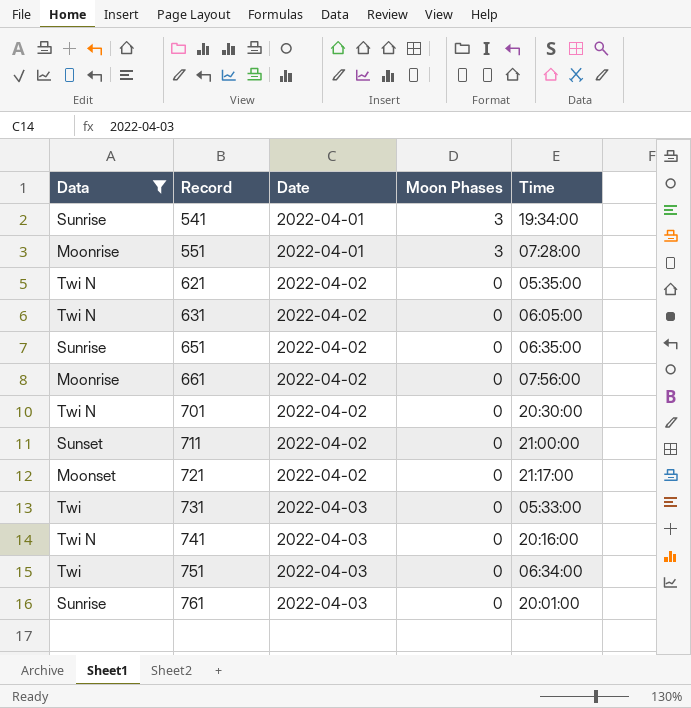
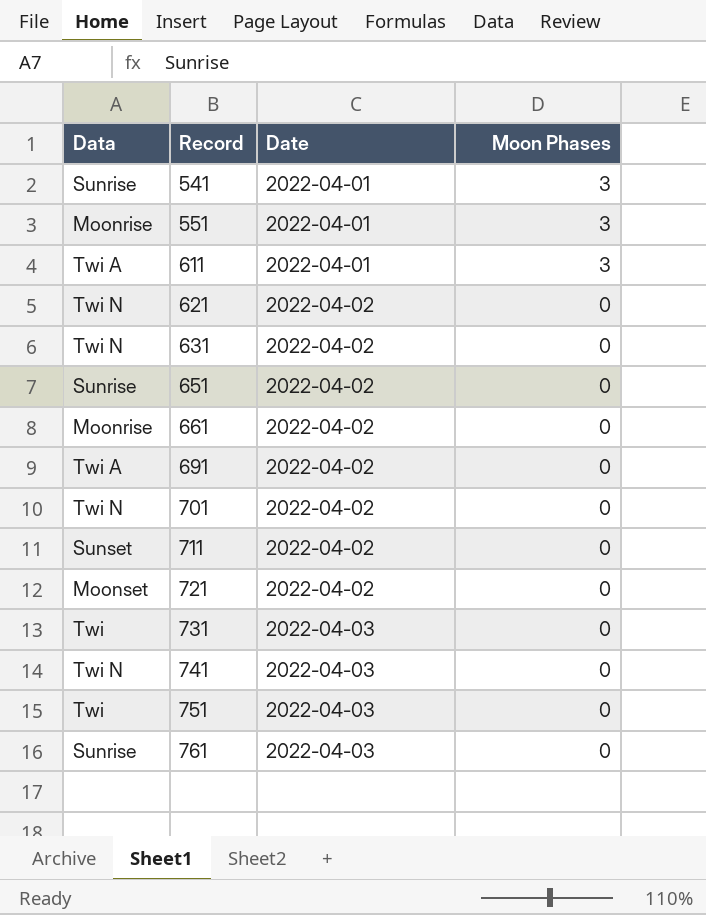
filter: Data != Twi A -> none
column Time | position: 5 -> none

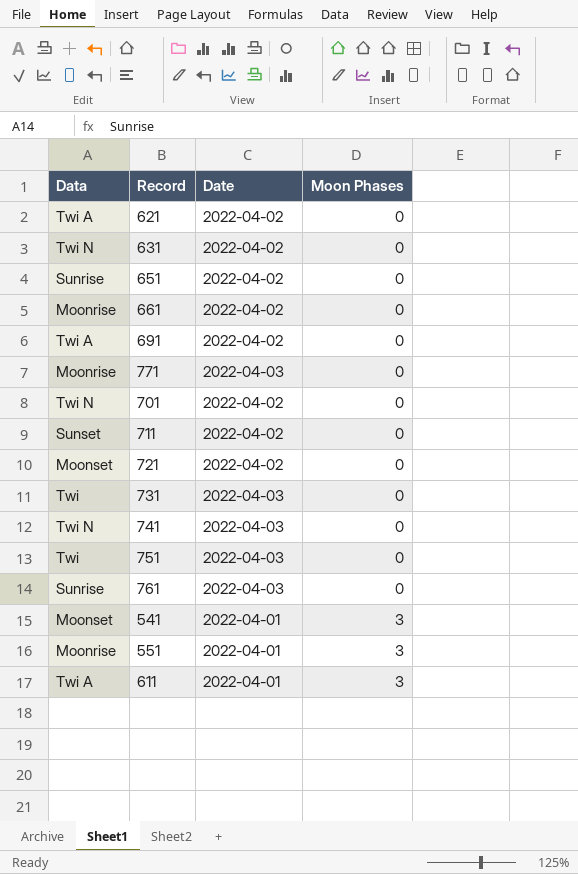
row order: Record ascending -> Moon Phases ascending
621 | Data: Twi N -> Twi A
row 771: none -> Moonrise | 2022-04-03 | 0
541 | Data: Sunrise -> Moonset

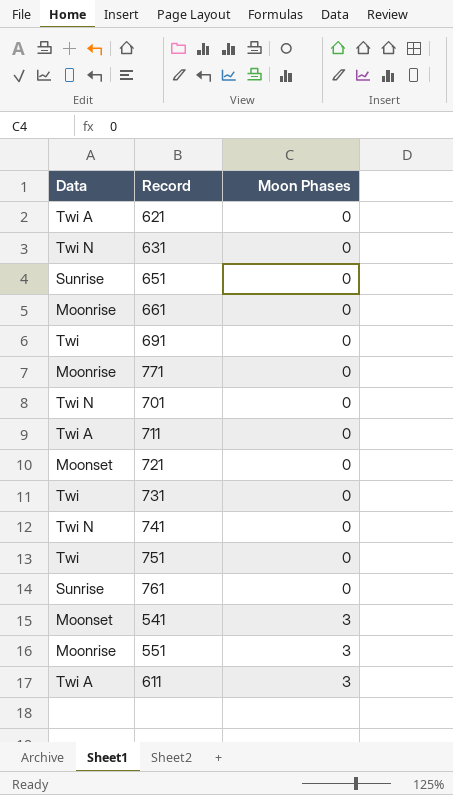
column Date | position: 3 -> none
691 | Data: Twi A -> Twi
711 | Data: Sunset -> Twi A

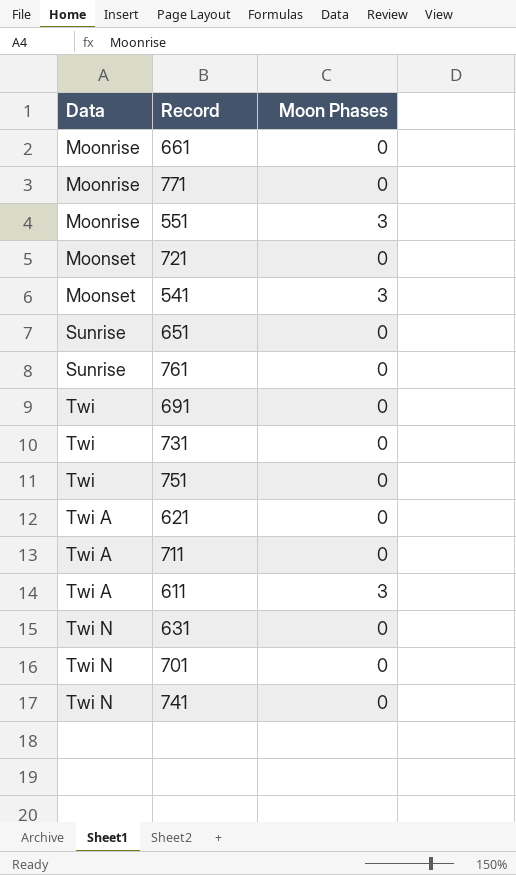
row order: Moon Phases ascending -> Data ascending

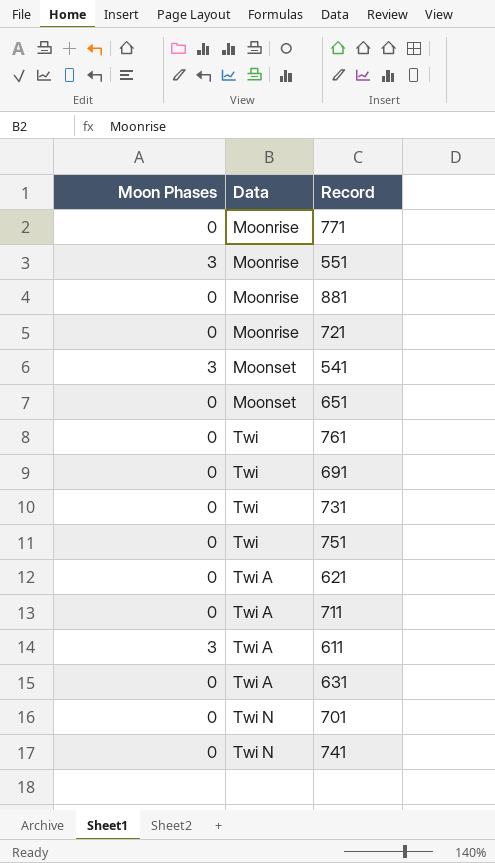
column Moon Phases | position: 3 -> 1
row 661: Moonrise | 0 -> none
row 881: none -> 0 | Moonrise
721 | Data: Moonset -> Moonrise
651 | Data: Sunrise -> Moonset
761 | Data: Sunrise -> Twi
631 | Data: Twi N -> Twi A

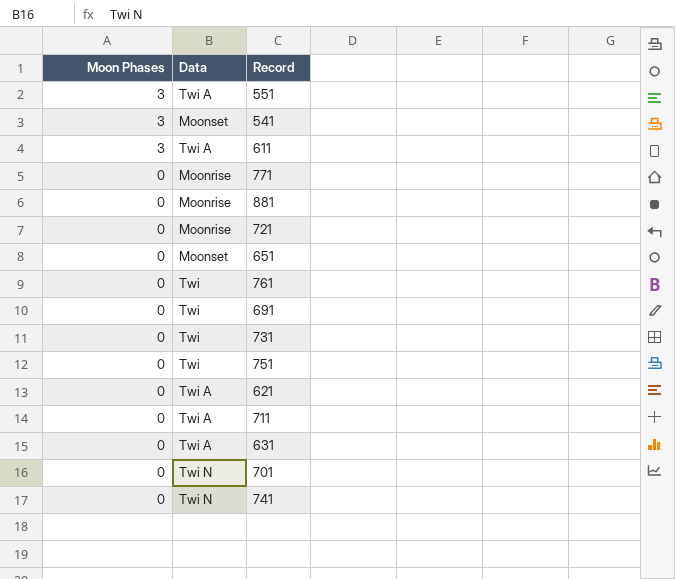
row order: Data ascending -> Moon Phases descending
551 | Data: Moonrise -> Twi A

